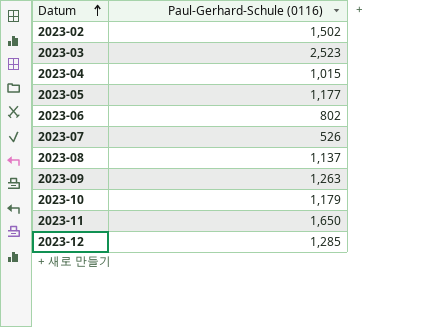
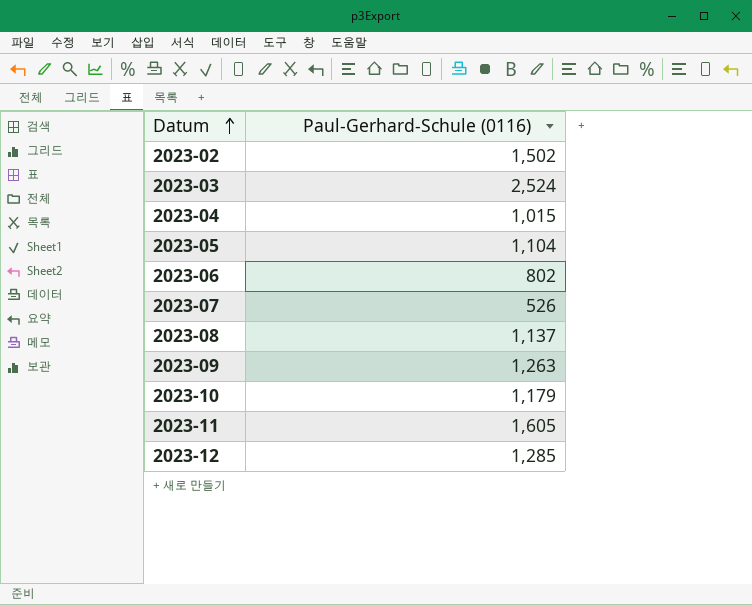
2023-03 | Paul-Gerhard-Schule (0116): 2,523 -> 2,524
2023-05 | Paul-Gerhard-Schule (0116): 1,177 -> 1,104
2023-11 | Paul-Gerhard-Schule (0116): 1,650 -> 1,605

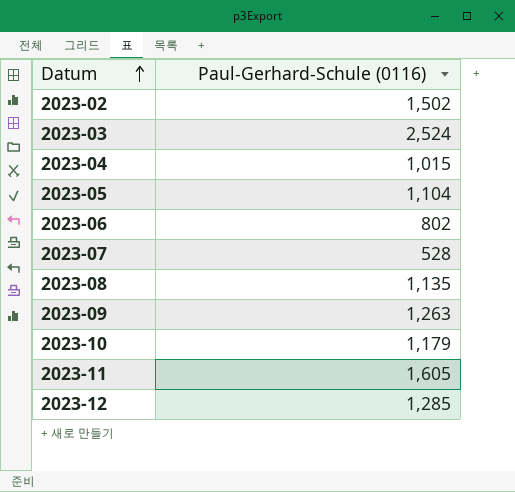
2023-07 | Paul-Gerhard-Schule (0116): 526 -> 528
2023-08 | Paul-Gerhard-Schule (0116): 1,137 -> 1,135

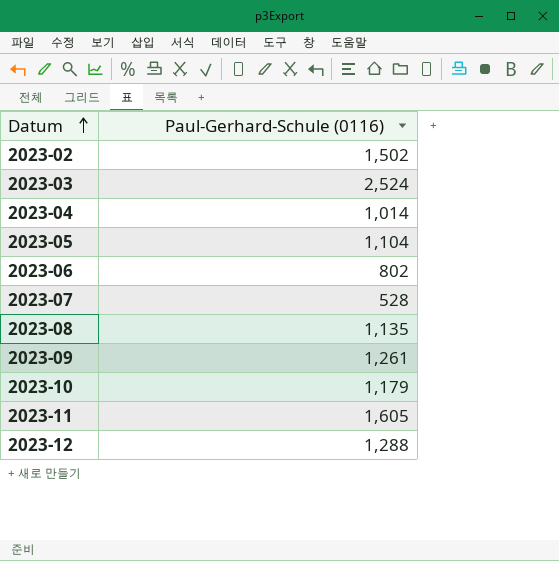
2023-04 | Paul-Gerhard-Schule (0116): 1,015 -> 1,014
2023-09 | Paul-Gerhard-Schule (0116): 1,263 -> 1,261
2023-12 | Paul-Gerhard-Schule (0116): 1,285 -> 1,288

